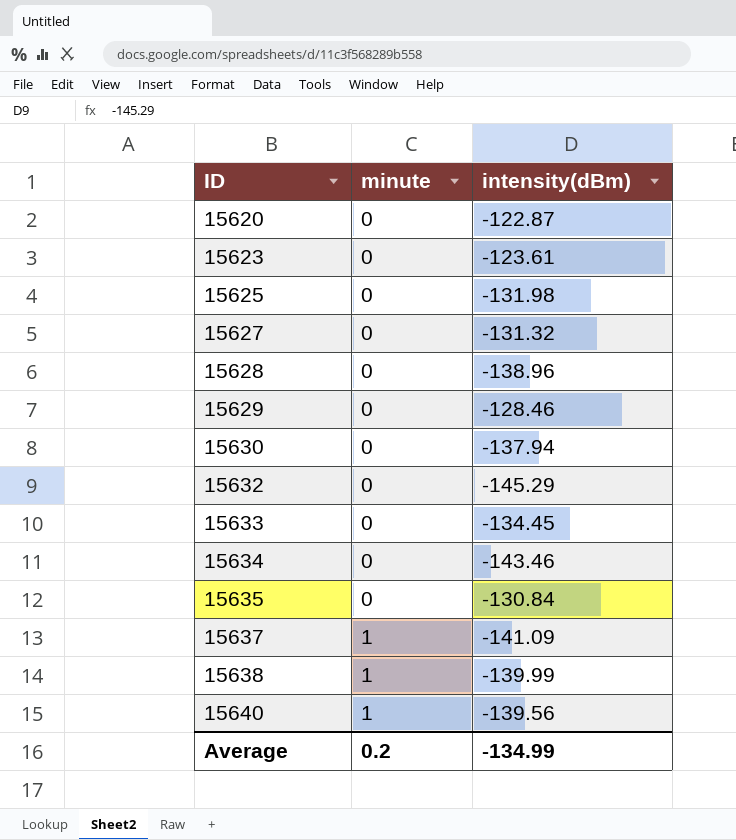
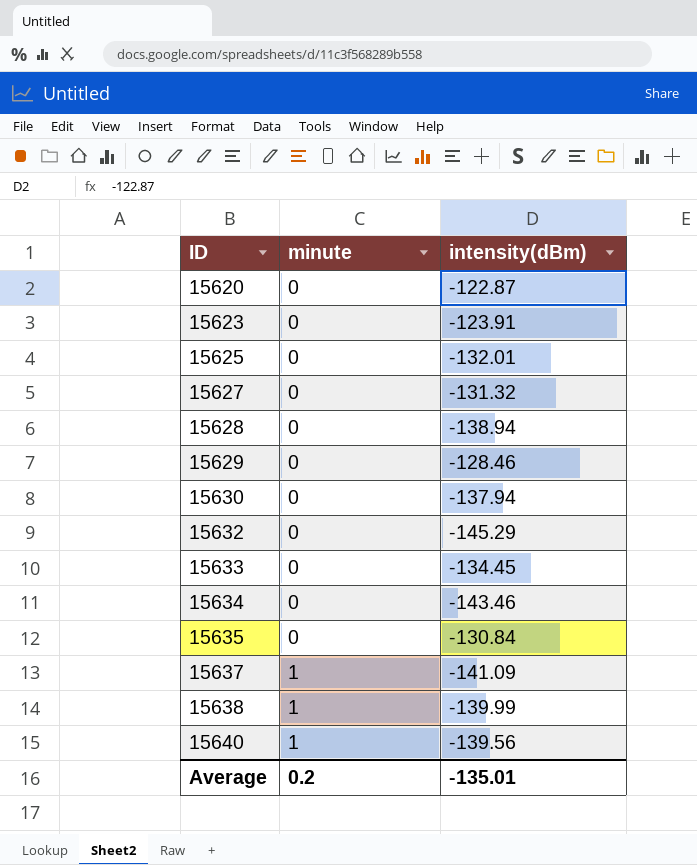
15623 | intensity(dBm): -123.61 -> -123.91
15625 | intensity(dBm): -131.98 -> -132.01
15628 | intensity(dBm): -138.96 -> -138.94
Average | intensity(dBm): -134.99 -> -135.01

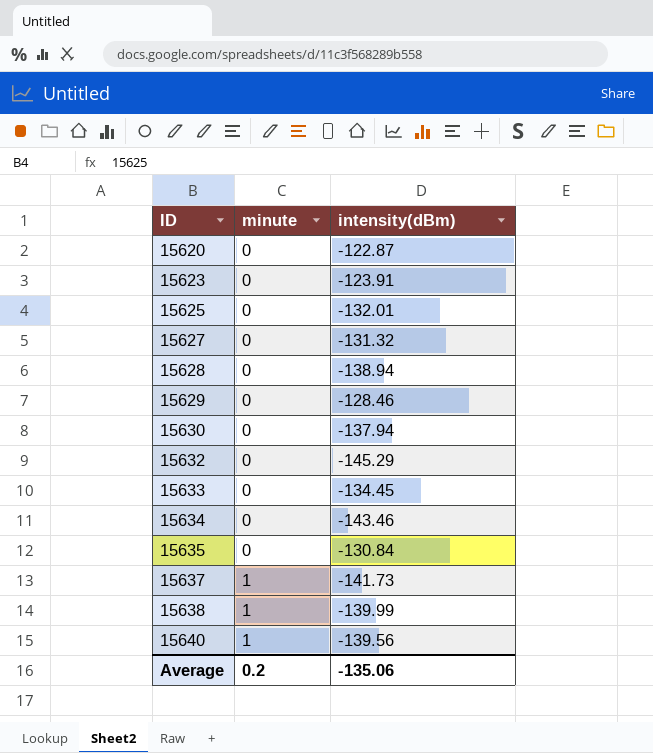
15637 | intensity(dBm): -141.09 -> -141.73
Average | intensity(dBm): -135.01 -> -135.06

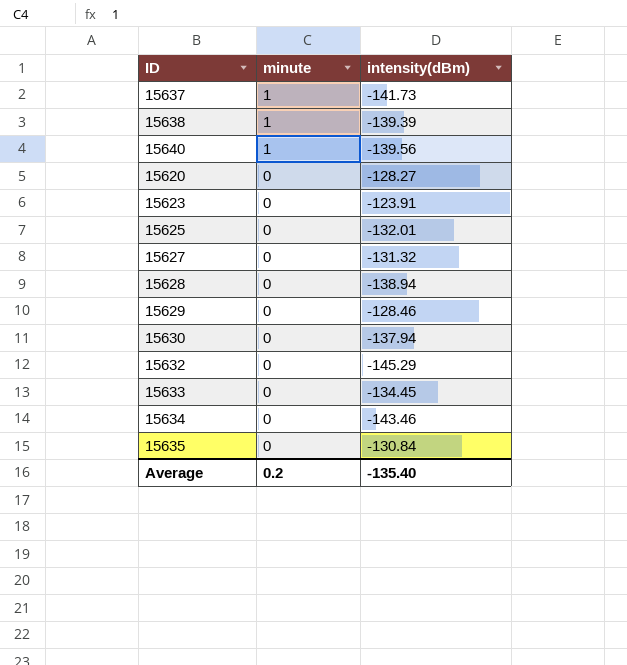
row order: ID ascending -> minute descending
15638 | intensity(dBm): -139.99 -> -139.39
15620 | intensity(dBm): -122.87 -> -128.27
Average | intensity(dBm): -135.06 -> -135.40

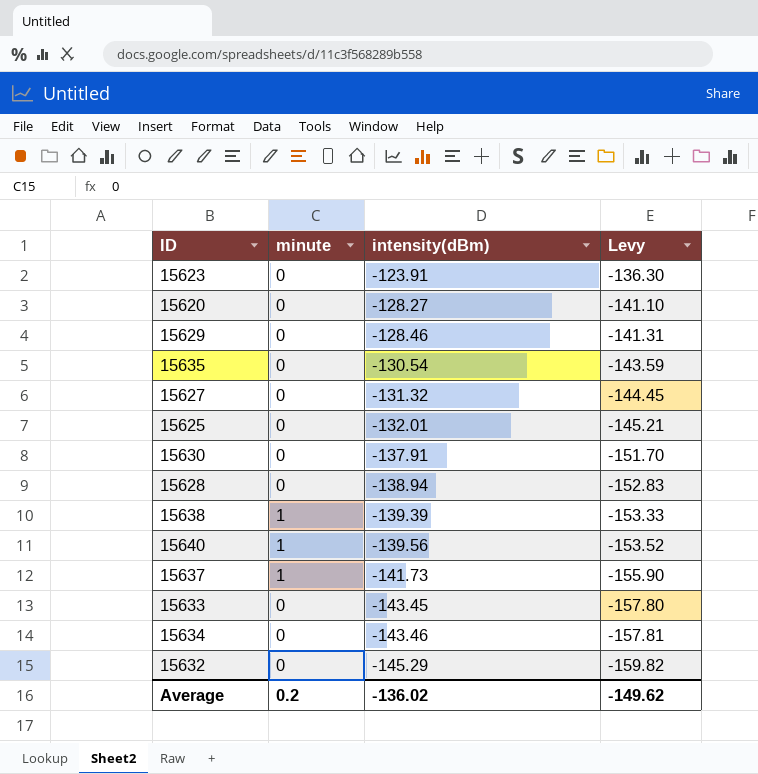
row order: minute descending -> intensity(dBm) descending
column Levy | formula: none -> [intensity(dBm)] * 1.1
15635 | intensity(dBm): -130.84 -> -130.54
15630 | intensity(dBm): -137.94 -> -137.91
15633 | intensity(dBm): -134.45 -> -143.45
Average | intensity(dBm): -135.40 -> -136.02

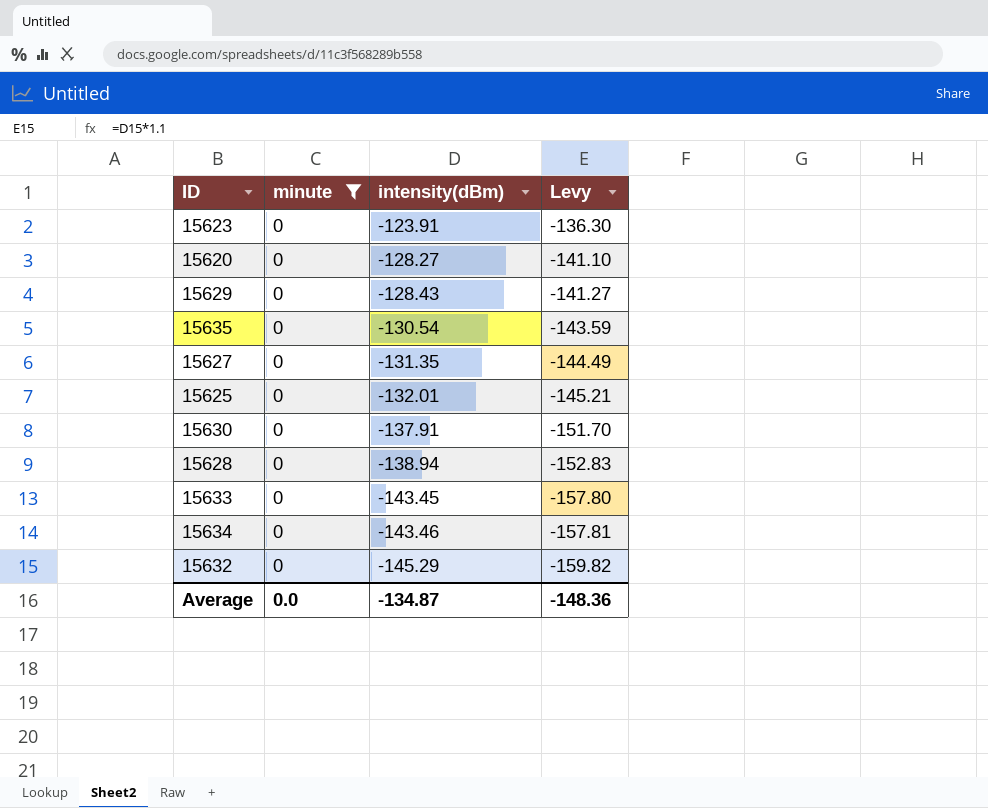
filter: none -> minute = 0
15629 | intensity(dBm): -128.46 -> -128.43
15629 | Levy: -141.31 -> -141.27
15627 | intensity(dBm): -131.32 -> -131.35
15627 | Levy: -144.45 -> -144.49
Average | minute: 0.2 -> 0.0
Average | intensity(dBm): -136.02 -> -134.87
Average | Levy: -149.62 -> -148.36

